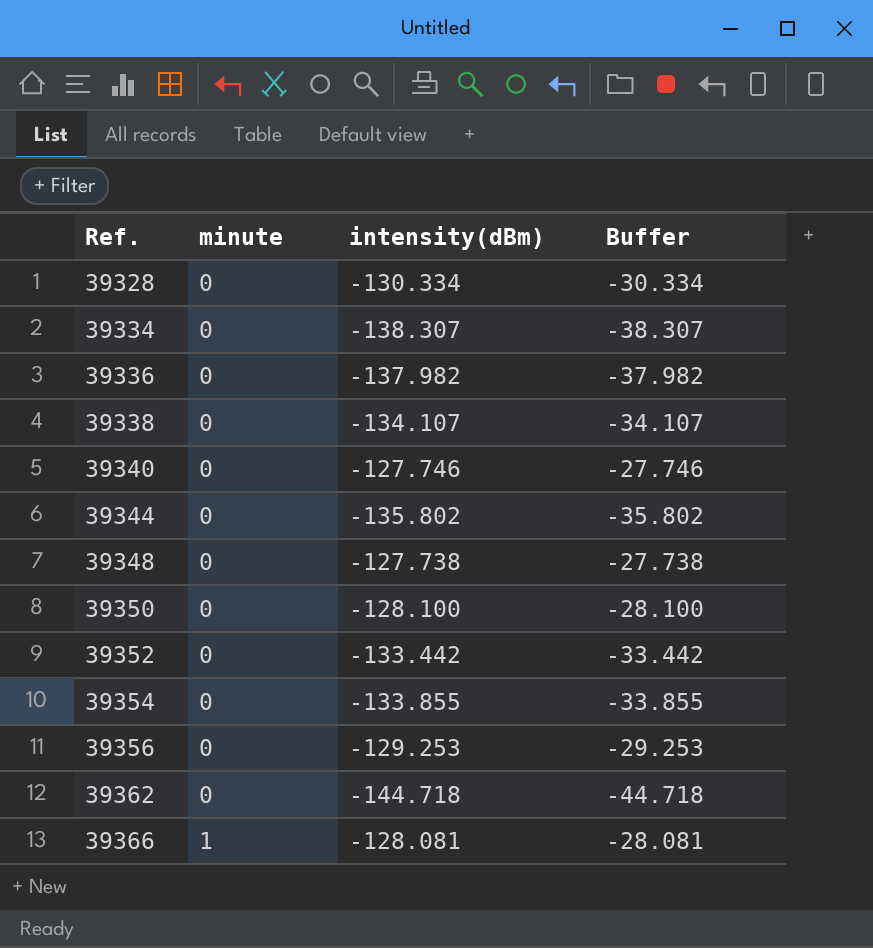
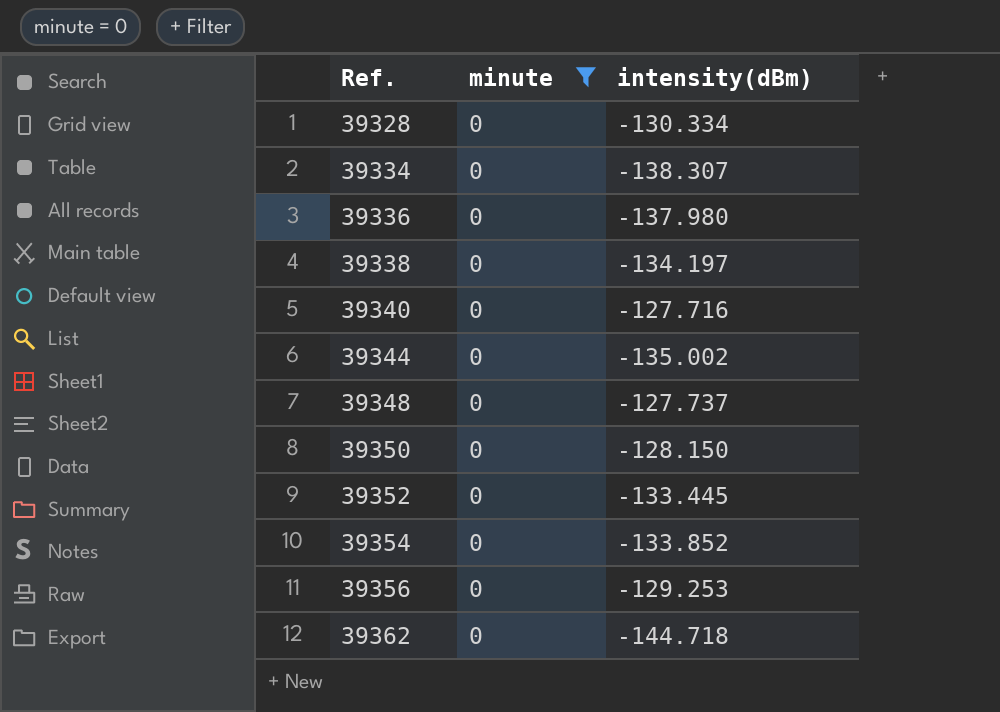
filter: none -> minute = 0
column Buffer | formula: [intensity(dBm)] + 100 -> none
39336 | intensity(dBm): -137.982 -> -137.980
39338 | intensity(dBm): -134.107 -> -134.197
39340 | intensity(dBm): -127.746 -> -127.716
39344 | intensity(dBm): -135.802 -> -135.002
39348 | intensity(dBm): -127.738 -> -127.737
39350 | intensity(dBm): -128.100 -> -128.150
39352 | intensity(dBm): -133.442 -> -133.445
39354 | intensity(dBm): -133.855 -> -133.852

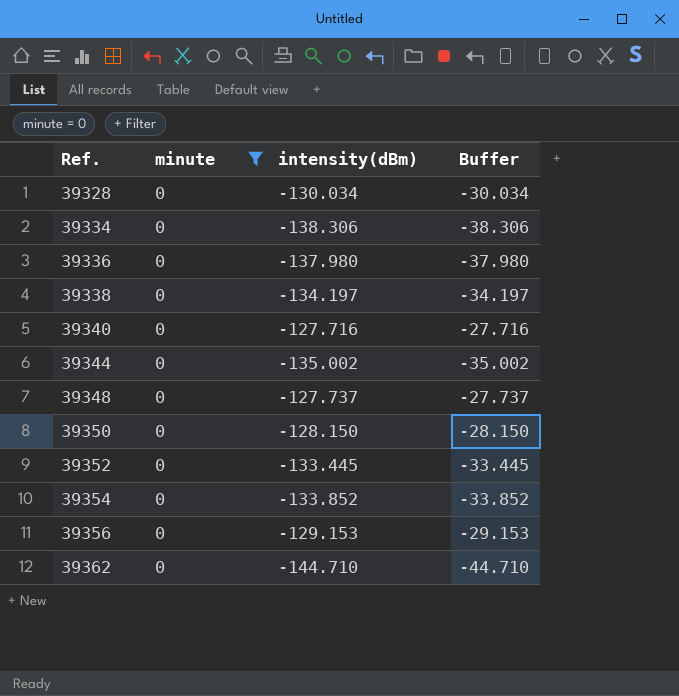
column Buffer | formula: none -> [intensity(dBm)] + 100
39328 | intensity(dBm): -130.334 -> -130.034
39334 | intensity(dBm): -138.307 -> -138.306
39356 | intensity(dBm): -129.253 -> -129.153
39362 | intensity(dBm): -144.718 -> -144.710

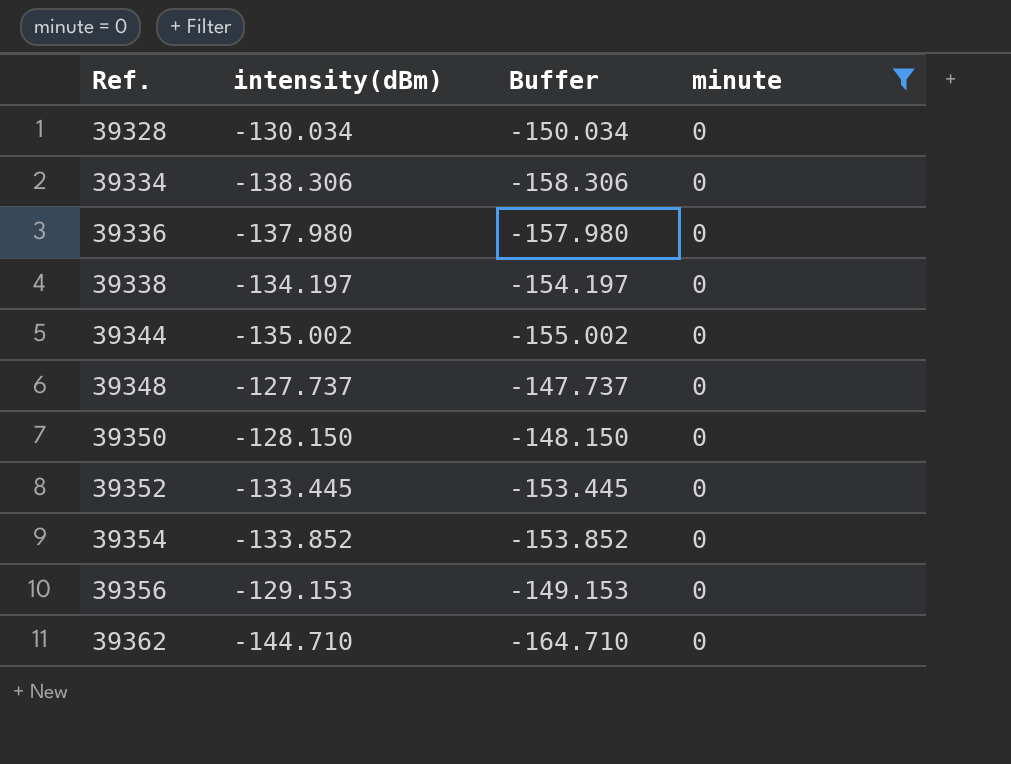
column Buffer | formula: [intensity(dBm)] + 100 -> [intensity(dBm)] - 20
column minute | position: 2 -> 4
row 39340: 0 | -127.716 | -27.716 -> none

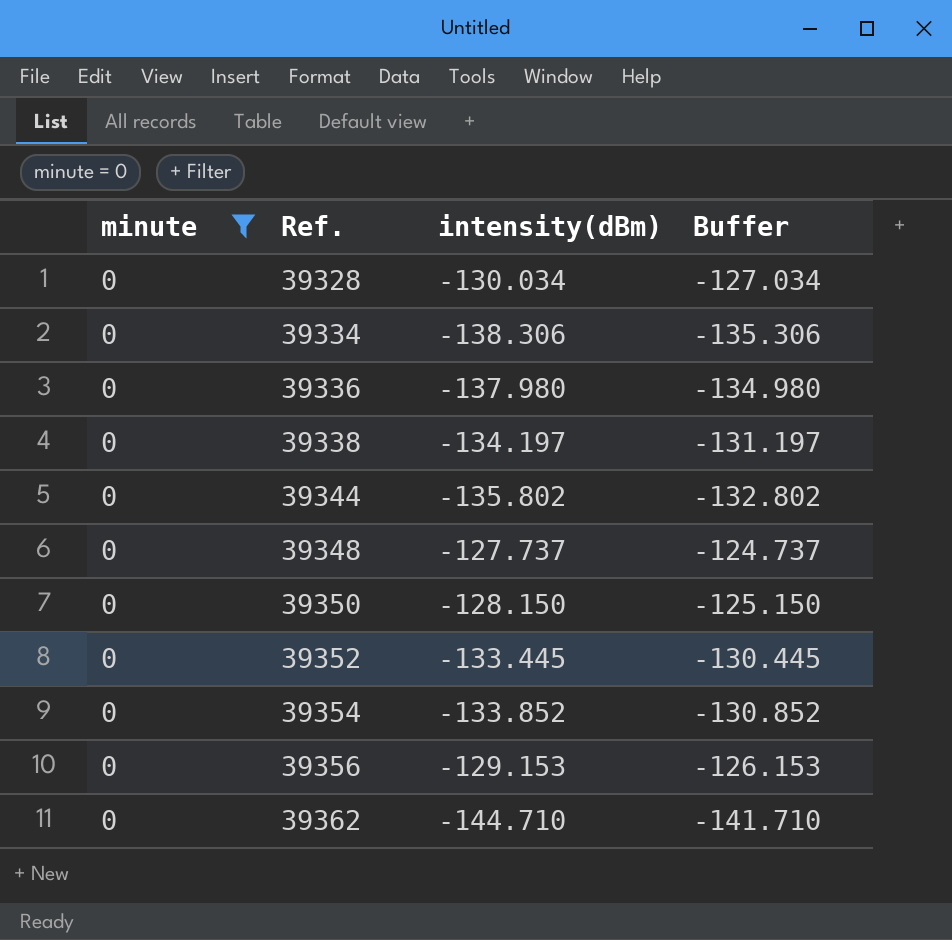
column minute | position: 4 -> 1
column Buffer | formula: [intensity(dBm)] - 20 -> [intensity(dBm)] + 3
39344 | intensity(dBm): -135.002 -> -135.802

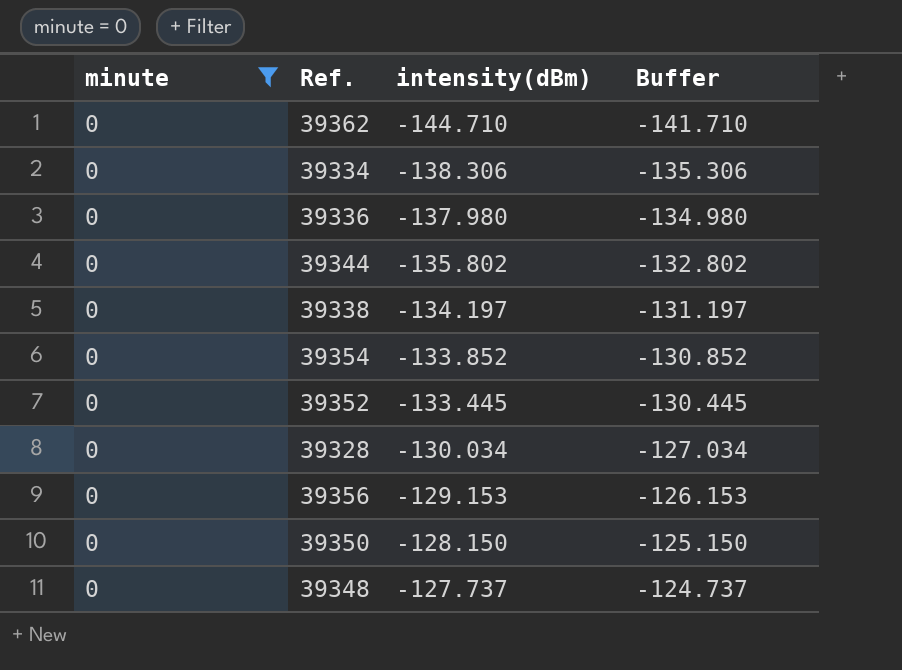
row order: Ref. ascending -> intensity(dBm) ascending

